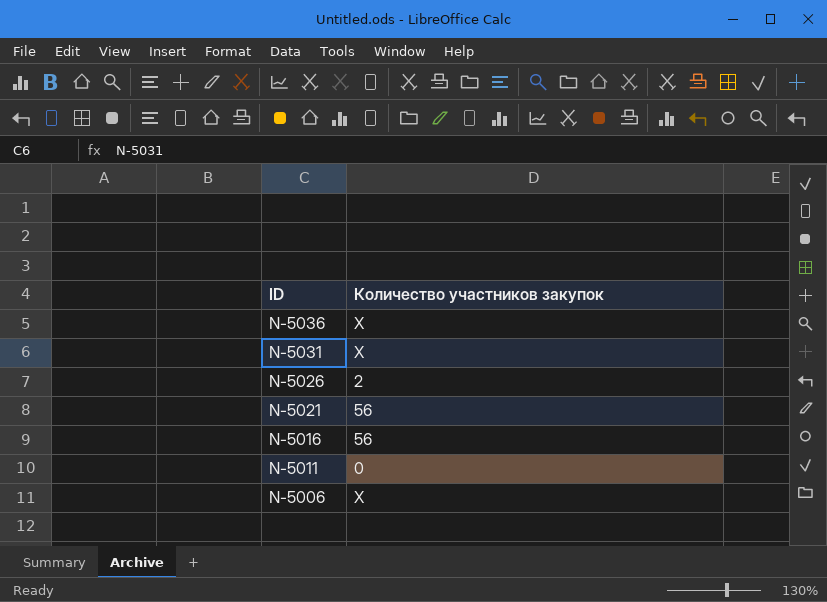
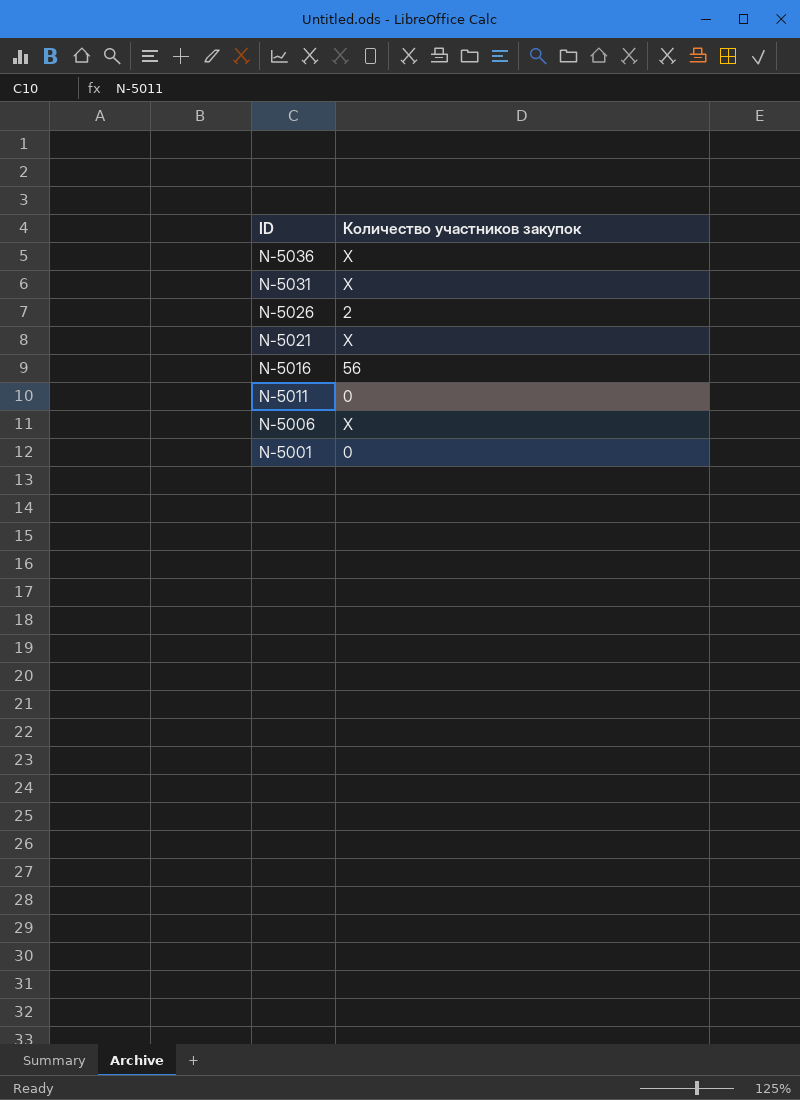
N-5021 | Количество участников закупок: 56 -> Х
row N-5001: none -> 0

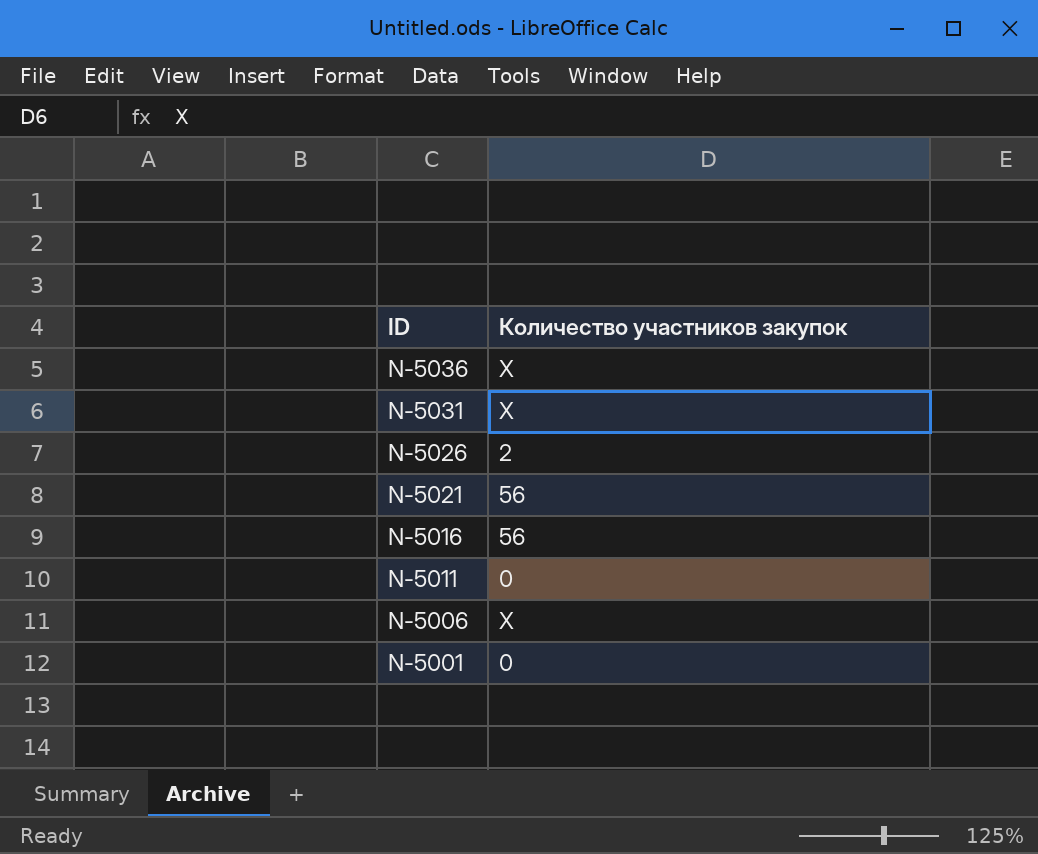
N-5021 | Количество участников закупок: Х -> 56

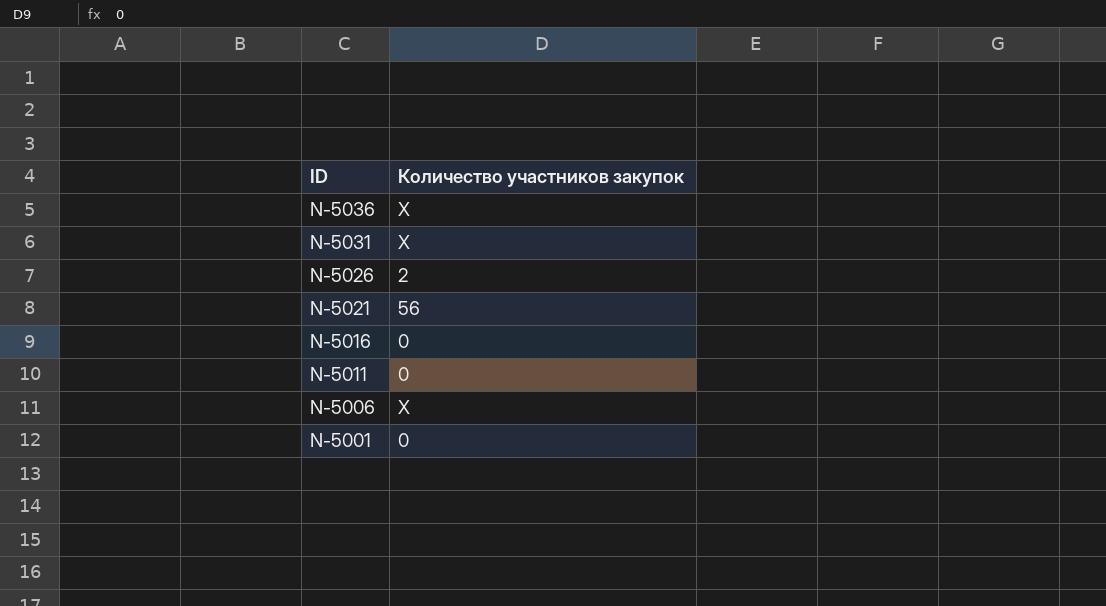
N-5016 | Количество участников закупок: 56 -> 0

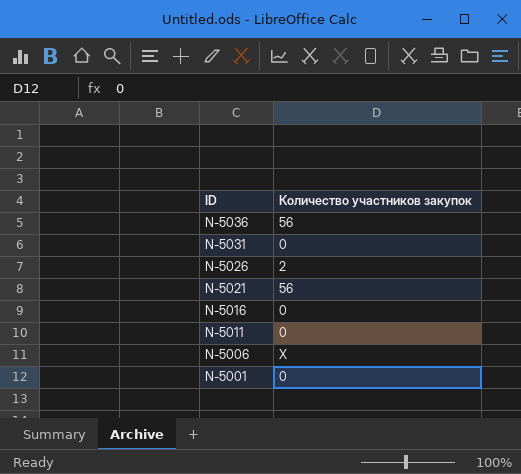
N-5036 | Количество участников закупок: Х -> 56
N-5031 | Количество участников закупок: Х -> 0

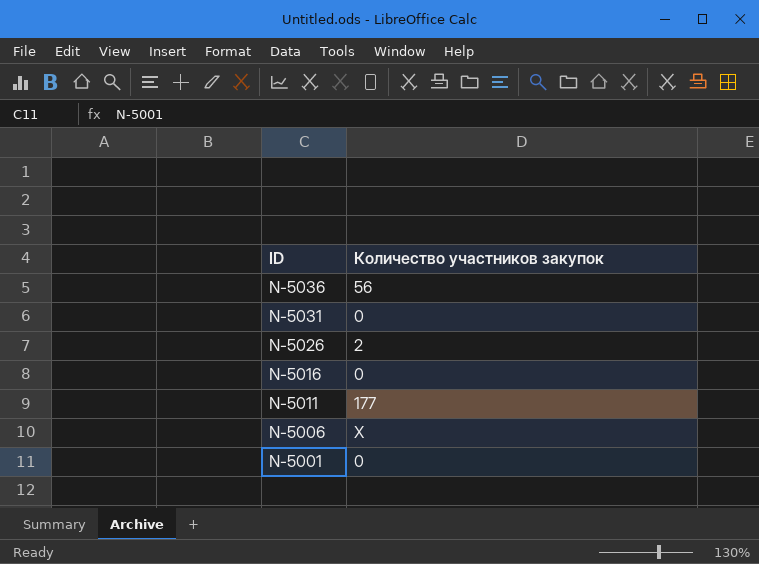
row N-5021: 56 -> none
N-5011 | Количество участников закупок: 0 -> 177

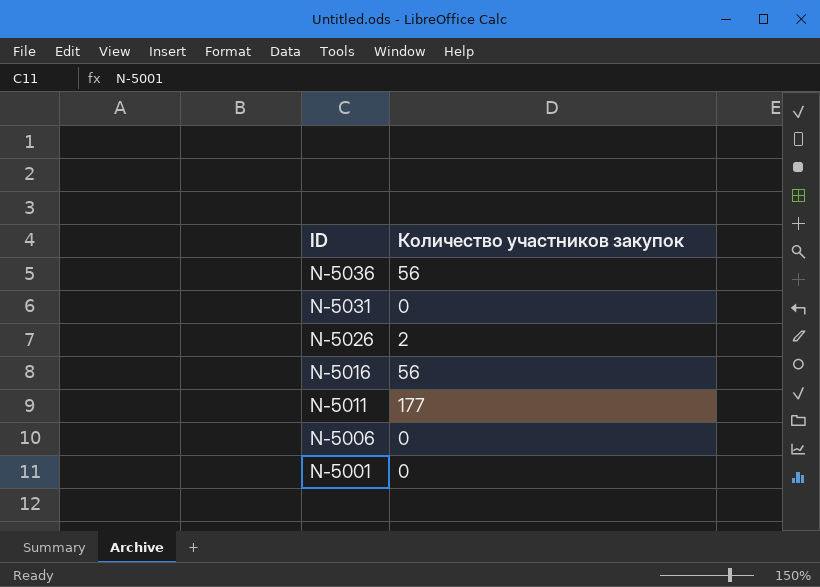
N-5016 | Количество участников закупок: 0 -> 56
N-5006 | Количество участников закупок: Х -> 0

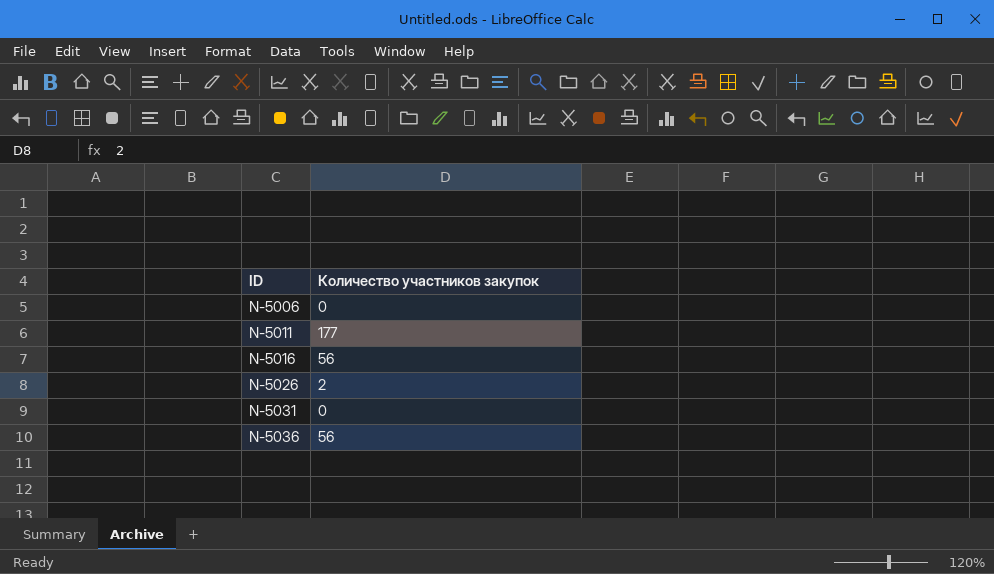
row order: ID descending -> ID ascending
row N-5001: 0 -> none

